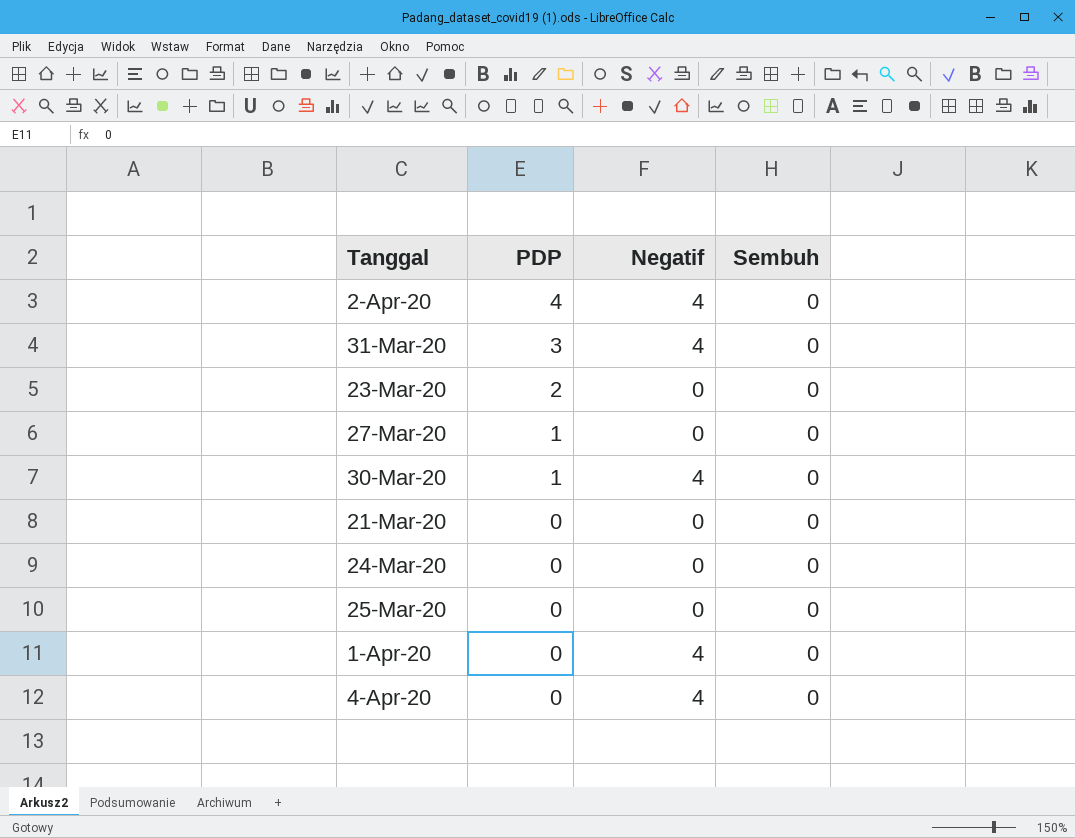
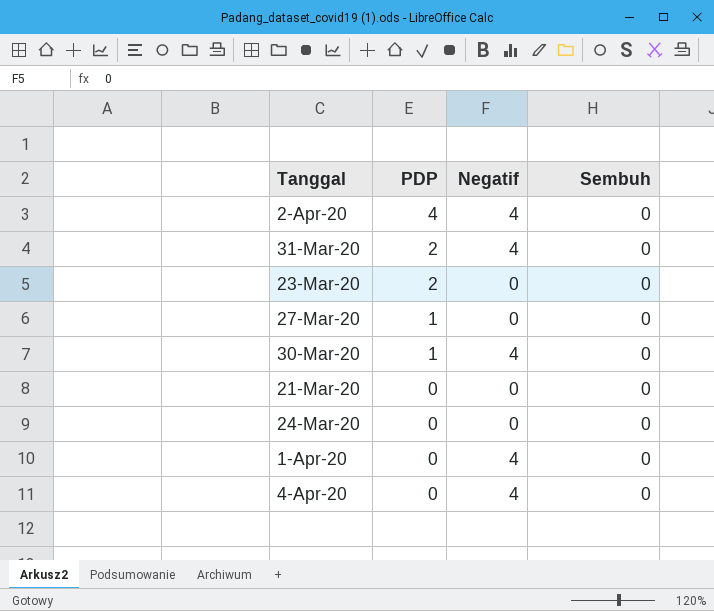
row 25-Mar-20: 0 | 0 | 0 -> none
31-Mar-20 | PDP: 3 -> 2

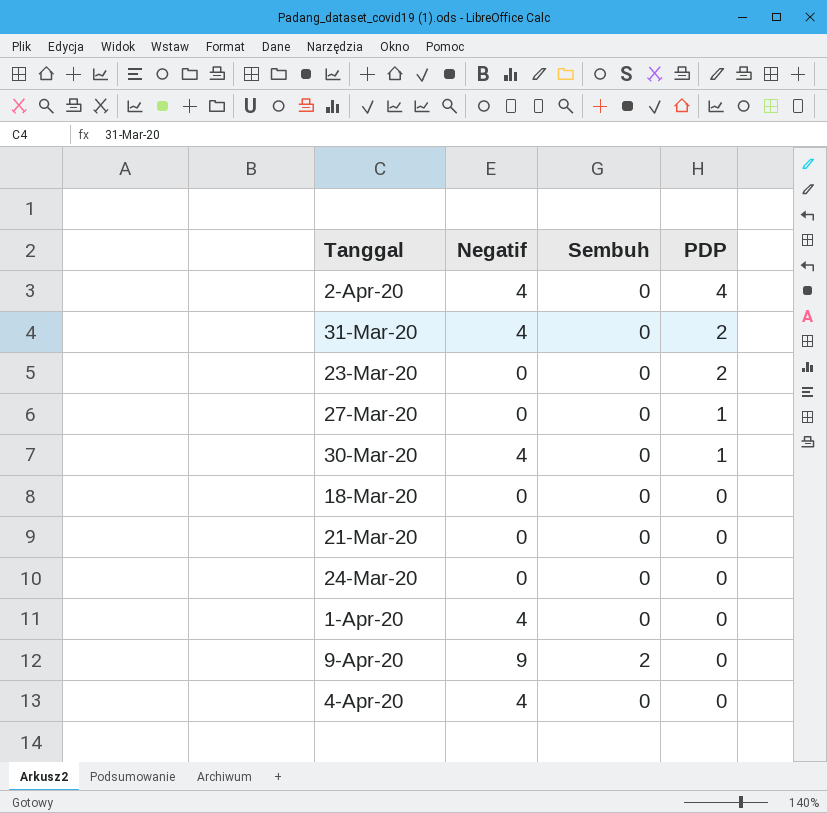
column PDP | position: 2 -> 4
row 18-Mar-20: none -> 0 | 0 | 0
row 9-Apr-20: none -> 9 | 2 | 0

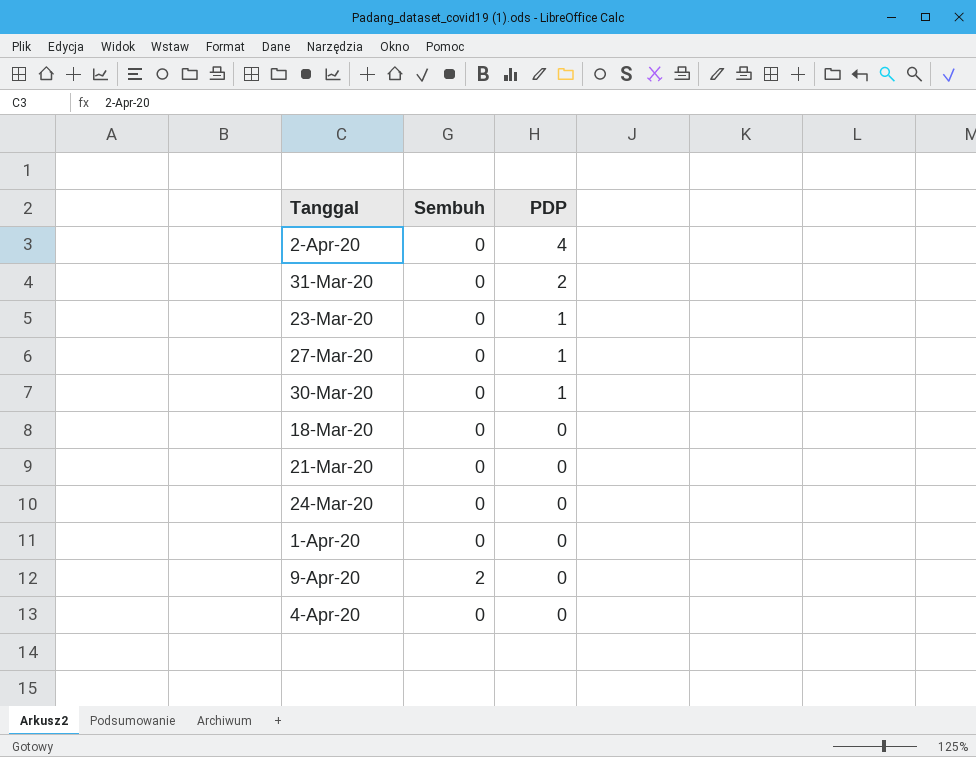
column Negatif | position: 2 -> none
23-Mar-20 | PDP: 2 -> 1

